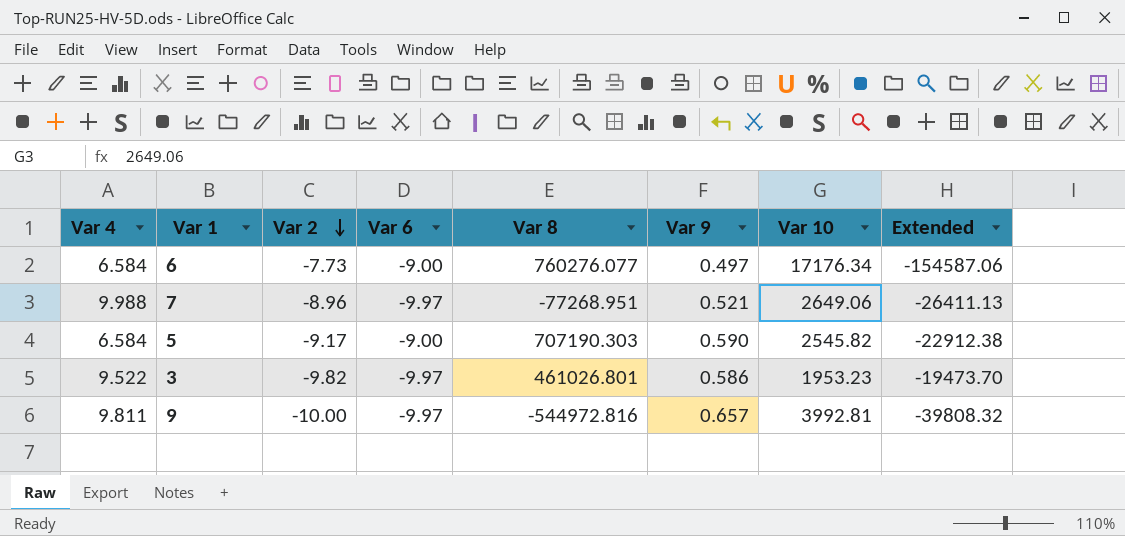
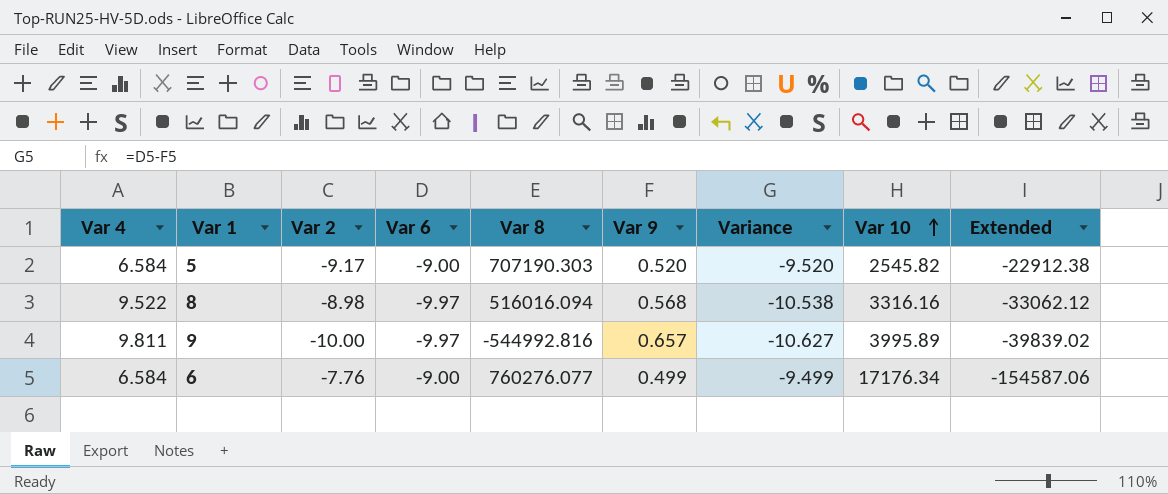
row order: Var 2 descending -> Var 10 ascending
column Variance | formula: none -> [Var 6] - [Var 9]
row 7: 9.988 | -8.96 | -9.97 | -77268.951 | 0.521 | 2649.06 | -26411.13 -> none
row 3: 9.522 | -9.82 | -9.97 | 461026.801 | 0.586 | 1953.23 | -19473.70 -> none
5 | Var 9: 0.590 -> 0.520
row 8: none -> 9.522 | -8.98 | -9.97 | 516016.094 | 0.568 | -10.538 | 3316.16 | -33062.12
9 | Var 8: -544972.816 -> -544992.816
9 | Var 10: 3992.81 -> 3995.89
9 | Extended: -39808.32 -> -39839.02
6 | Var 2: -7.73 -> -7.76
6 | Var 9: 0.497 -> 0.499

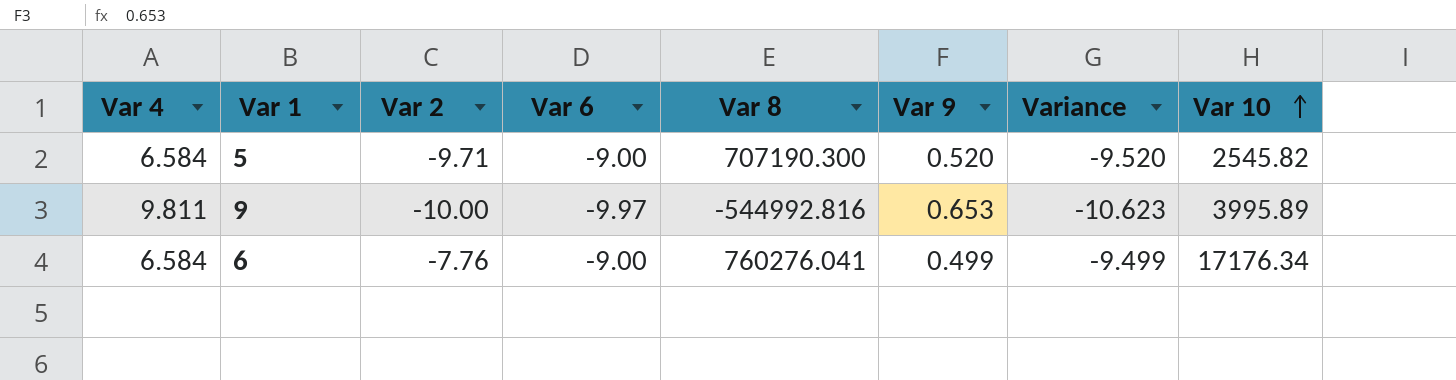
column Extended | formula: [Var 6] * [Var 10] -> none
row 8: 9.522 | -8.98 | -9.97 | 516016.094 | 0.568 | -10.538 | 3316.16 | -33062.12 -> none
5 | Var 2: -9.17 -> -9.71
5 | Var 8: 707190.303 -> 707190.300
9 | Var 9: 0.657 -> 0.653
9 | Variance: -10.627 -> -10.623
6 | Var 8: 760276.077 -> 760276.041

